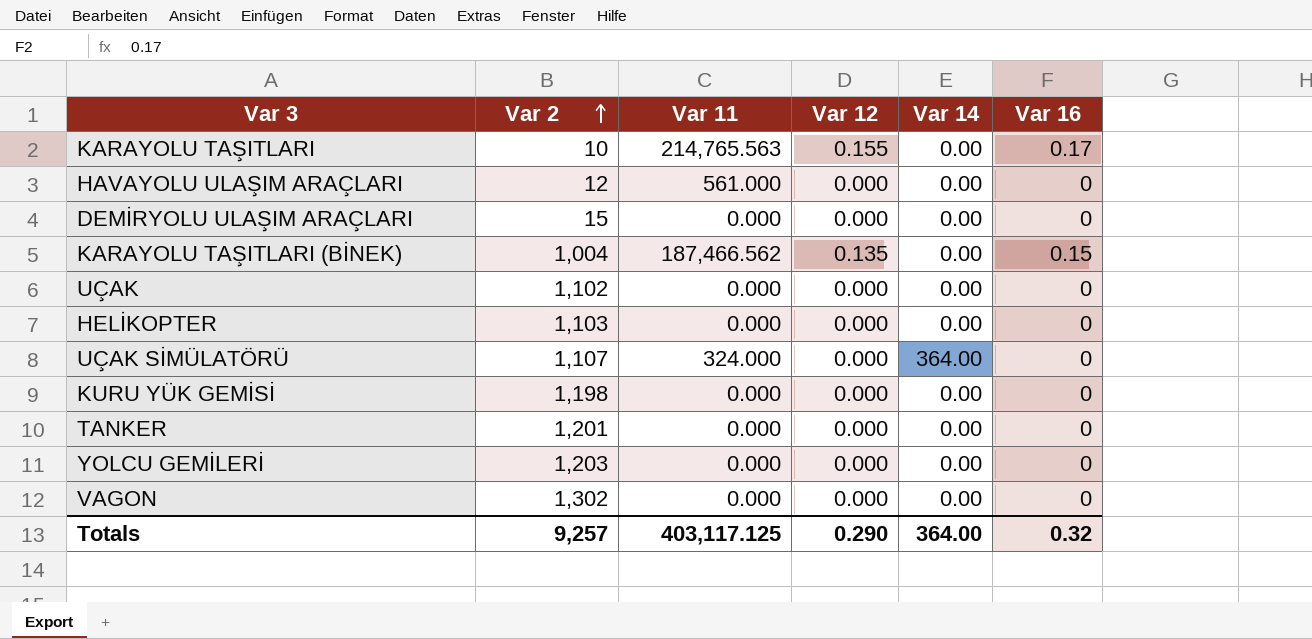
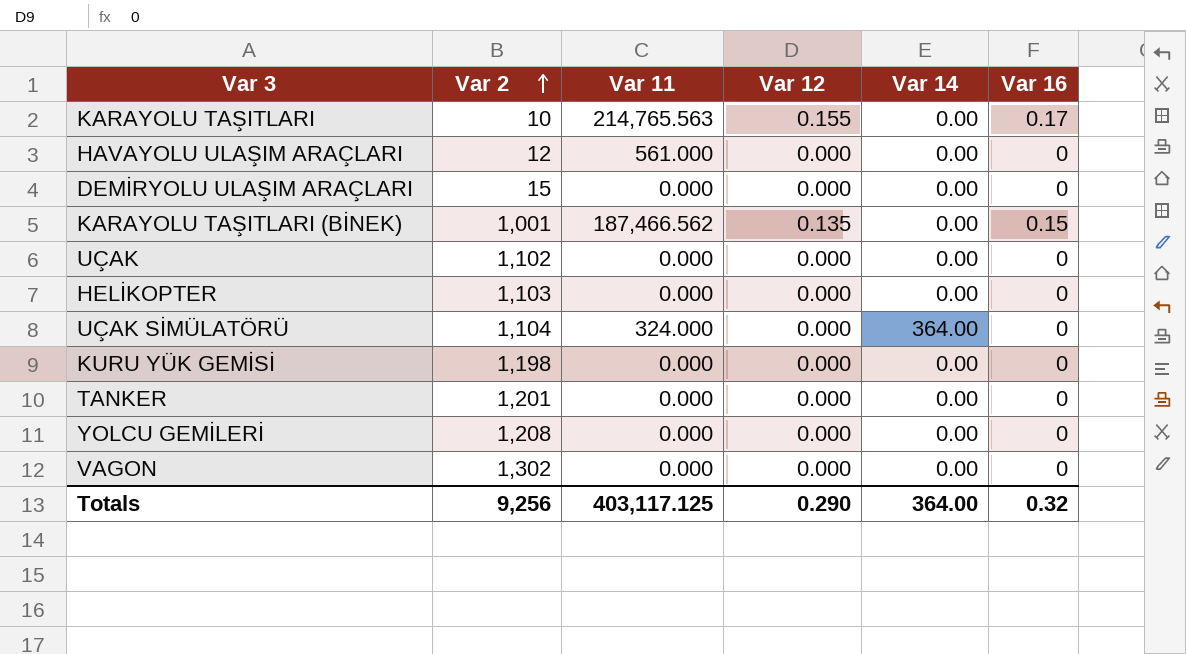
KARAYOLU TAŞITLARI (BİNEK) | Var 2: 1,004 -> 1,001
UÇAK SİMÜLATÖRÜ | Var 2: 1,107 -> 1,104
YOLCU GEMİLERİ | Var 2: 1,203 -> 1,208
Totals | Var 2: 9,257 -> 9,256

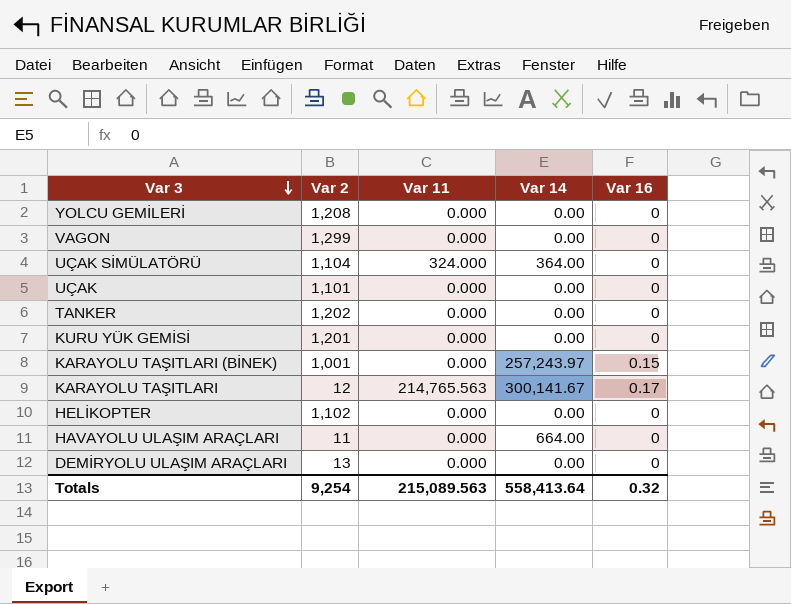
row order: Var 2 ascending -> Var 3 descending
column Var 12 | position: 4 -> none
VAGON | Var 2: 1,302 -> 1,299
UÇAK | Var 2: 1,102 -> 1,101
TANKER | Var 2: 1,201 -> 1,202
KURU YÜK GEMİSİ | Var 2: 1,198 -> 1,201
KARAYOLU TAŞITLARI (BİNEK) | Var 11: 187,466.562 -> 0.000
KARAYOLU TAŞITLARI (BİNEK) | Var 14: 0.00 -> 257,243.97
KARAYOLU TAŞITLARI | Var 2: 10 -> 12
KARAYOLU TAŞITLARI | Var 14: 0.00 -> 300,141.67
HELİKOPTER | Var 2: 1,103 -> 1,102
HAVAYOLU ULAŞIM ARAÇLARI | Var 2: 12 -> 11
HAVAYOLU ULAŞIM ARAÇLARI | Var 11: 561.000 -> 0.000
HAVAYOLU ULAŞIM ARAÇLARI | Var 14: 0.00 -> 664.00
DEMİRYOLU ULAŞIM ARAÇLARI | Var 2: 15 -> 13
Totals | Var 2: 9,256 -> 9,254
Totals | Var 11: 403,117.125 -> 215,089.563
Totals | Var 14: 364.00 -> 558,413.64

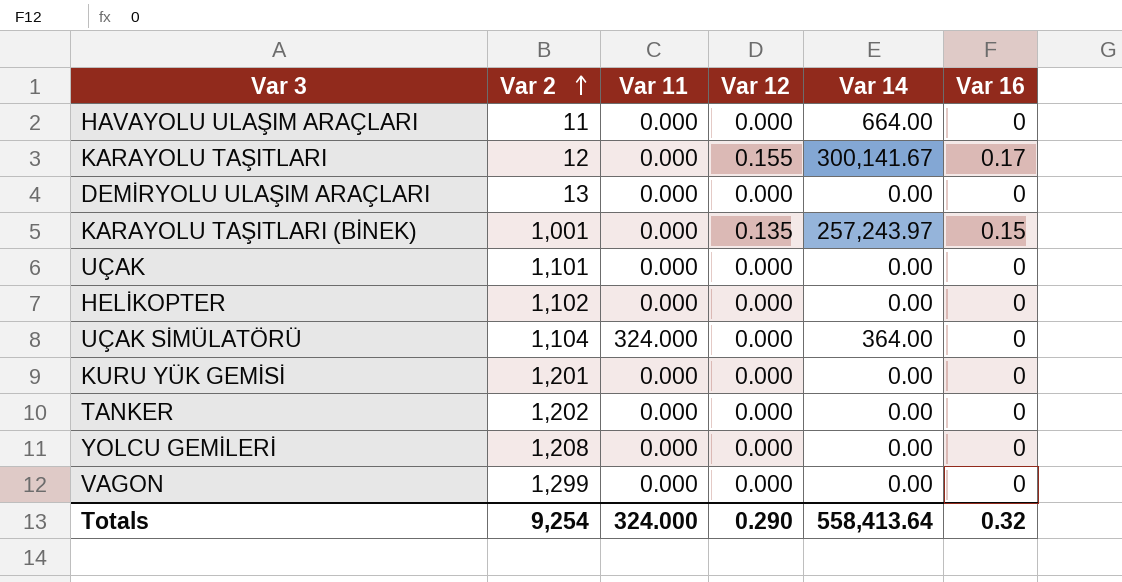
row order: Var 3 descending -> Var 2 ascending
column Var 12 | position: none -> 4
KARAYOLU TAŞITLARI | Var 11: 214,765.563 -> 0.000
Totals | Var 11: 215,089.563 -> 324.000

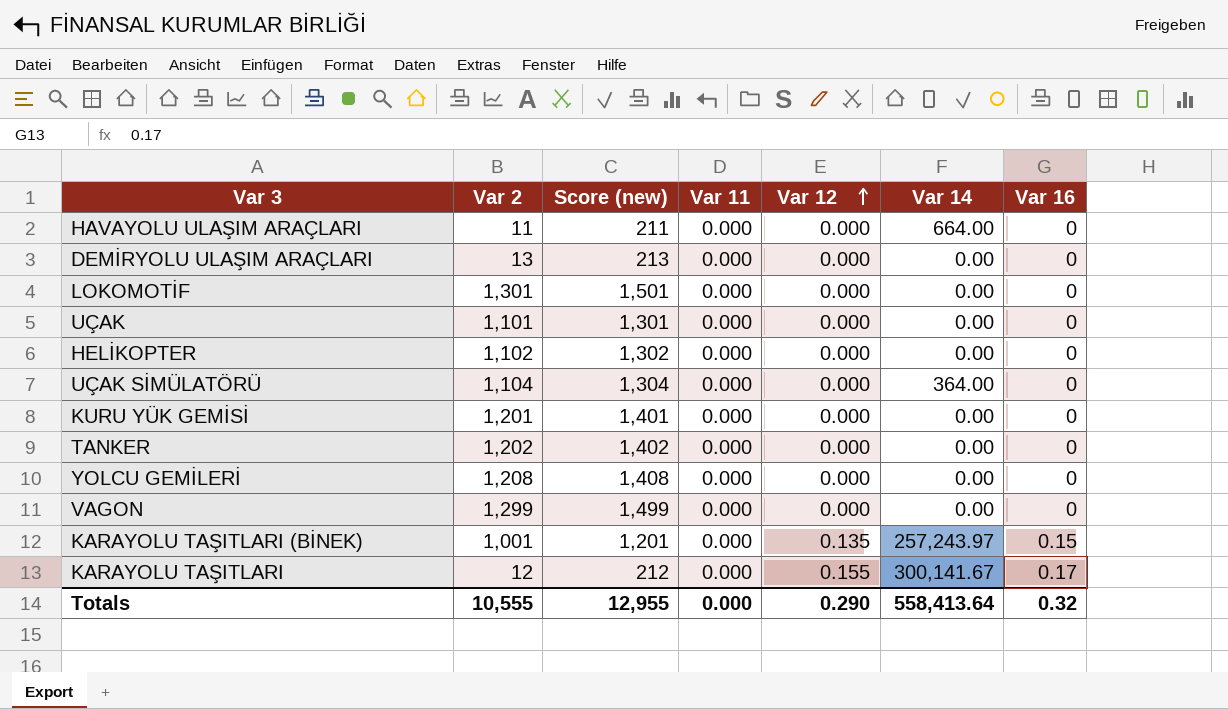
row order: Var 2 ascending -> Var 12 ascending
column Score (new) | formula: none -> [Var 2] + 200
row LOKOMOTİF: none -> 1,301 | 1,501 | 0.000 | 0.000 | 0.00 | 0
UÇAK SİMÜLATÖRÜ | Var 11: 324.000 -> 0.000
Totals | Var 2: 9,254 -> 10,555
Totals | Var 11: 324.000 -> 0.000

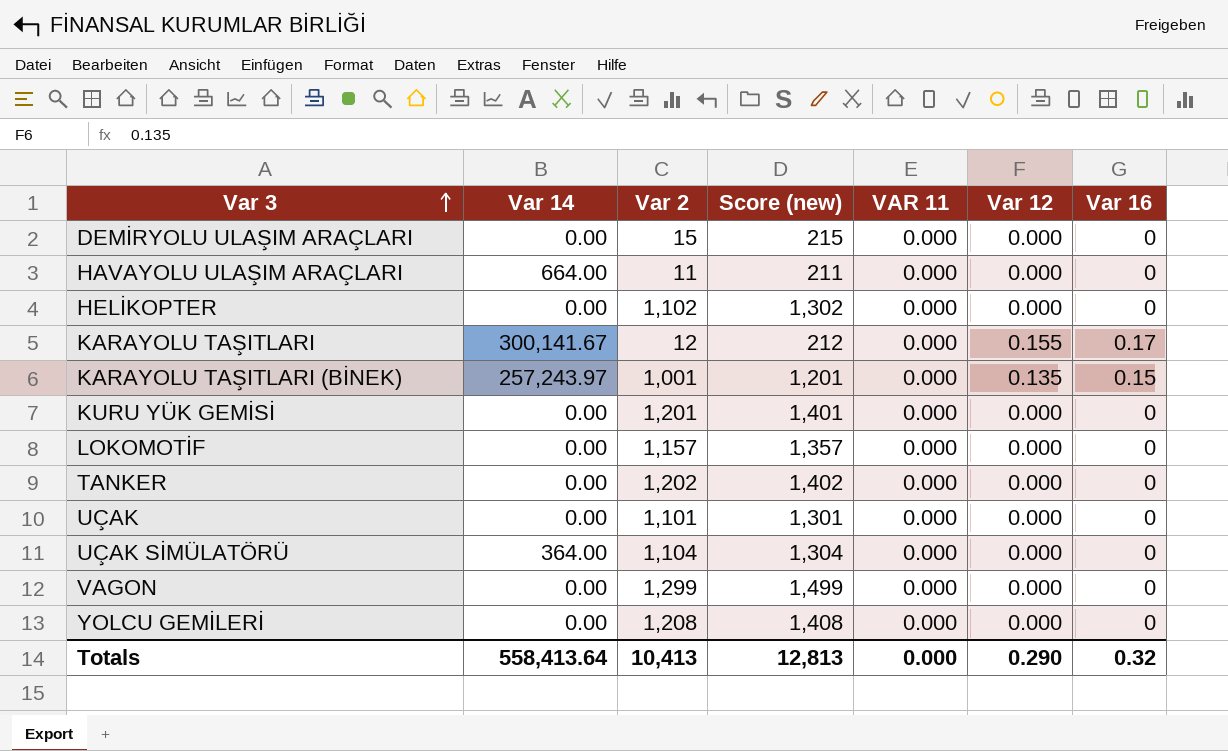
row order: Var 12 ascending -> Var 3 ascending
column Var 14 | position: 6 -> 2
column name: Var 11 -> VAR 11
DEMİRYOLU ULAŞIM ARAÇLARI | Var 2: 13 -> 15
DEMİRYOLU ULAŞIM ARAÇLARI | Score (new): 213 -> 215
LOKOMOTİF | Var 2: 1,301 -> 1,157
LOKOMOTİF | Score (new): 1,501 -> 1,357
Totals | Var 2: 10,555 -> 10,413
Totals | Score (new): 12,955 -> 12,813

